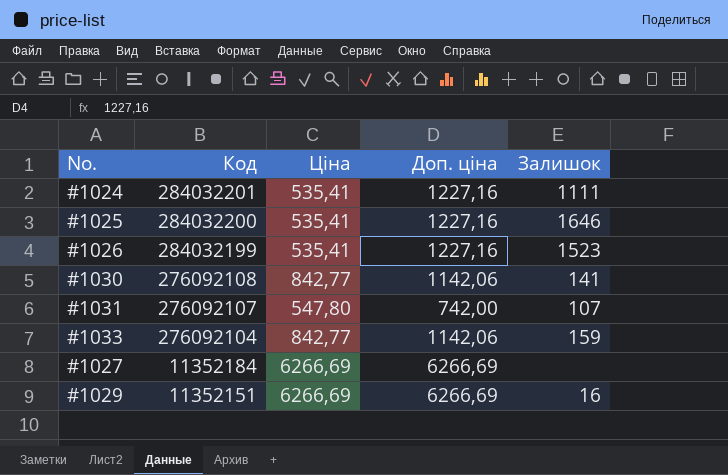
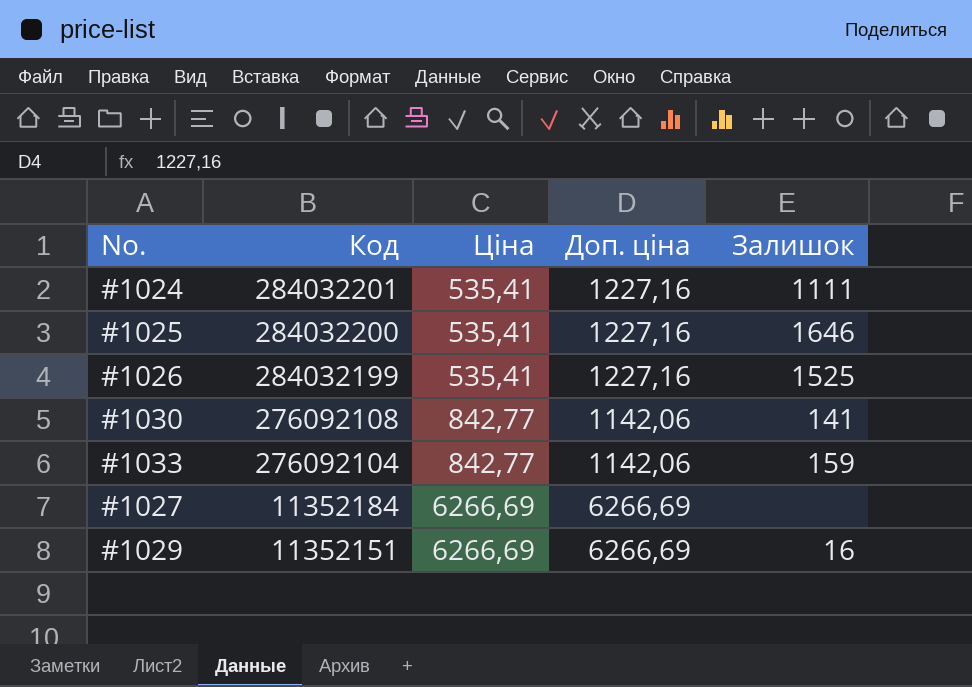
row #1031: 276092107 | 547,80 | 742,00 | 107 -> none
#1026 | Залишок: 1523 -> 1525

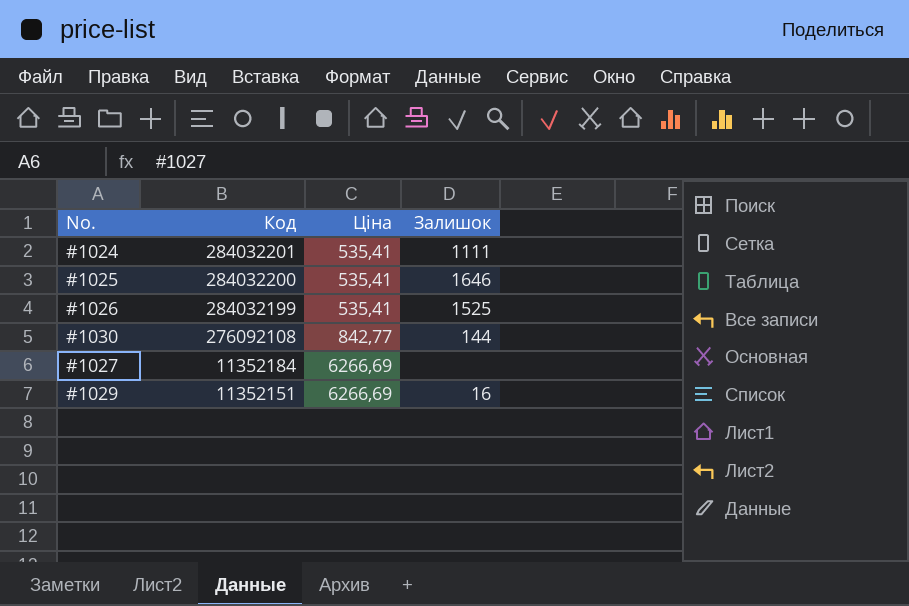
column Доп. ціна | position: 4 -> none
row #1033: 276092104 | 842,77 | 1142,06 | 159 -> none
#1030 | Залишок: 141 -> 144

